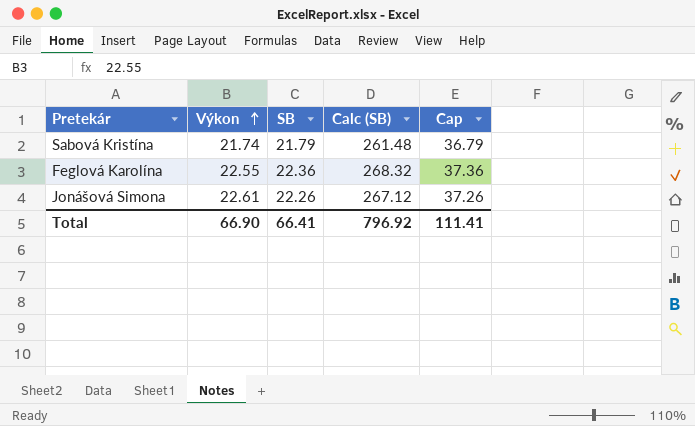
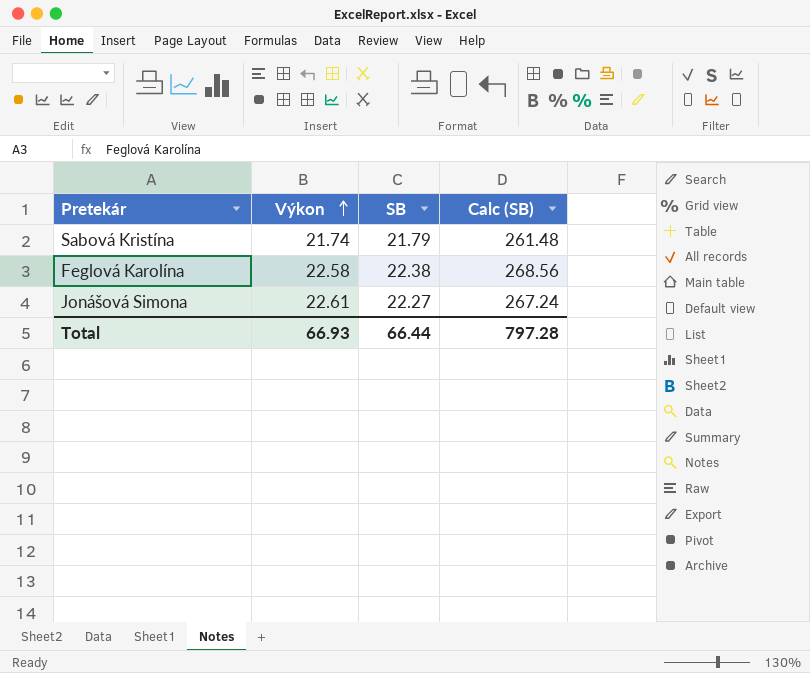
column Cap | formula: [SB] + 15 -> none
Feglová Karolína | Výkon: 22.55 -> 22.58
Feglová Karolína | SB: 22.36 -> 22.38
Feglová Karolína | Calc (SB): 268.32 -> 268.56
Jonášová Simona | SB: 22.26 -> 22.27
Jonášová Simona | Calc (SB): 267.12 -> 267.24
Total | Výkon: 66.90 -> 66.93
Total | SB: 66.41 -> 66.44
Total | Calc (SB): 796.92 -> 797.28

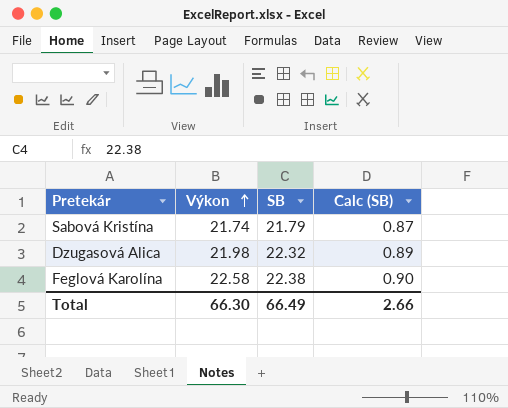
column Calc (SB) | formula: [SB] * 12 -> [SB] * 0.04
row Jonášová Simona: 22.61 | 22.27 | 267.24 -> none
row Dzugasová Alica: none -> 21.98 | 22.32 | 0.89
Total | Výkon: 66.93 -> 66.30
Total | SB: 66.44 -> 66.49
Total | Calc (SB): 797.28 -> 2.66

